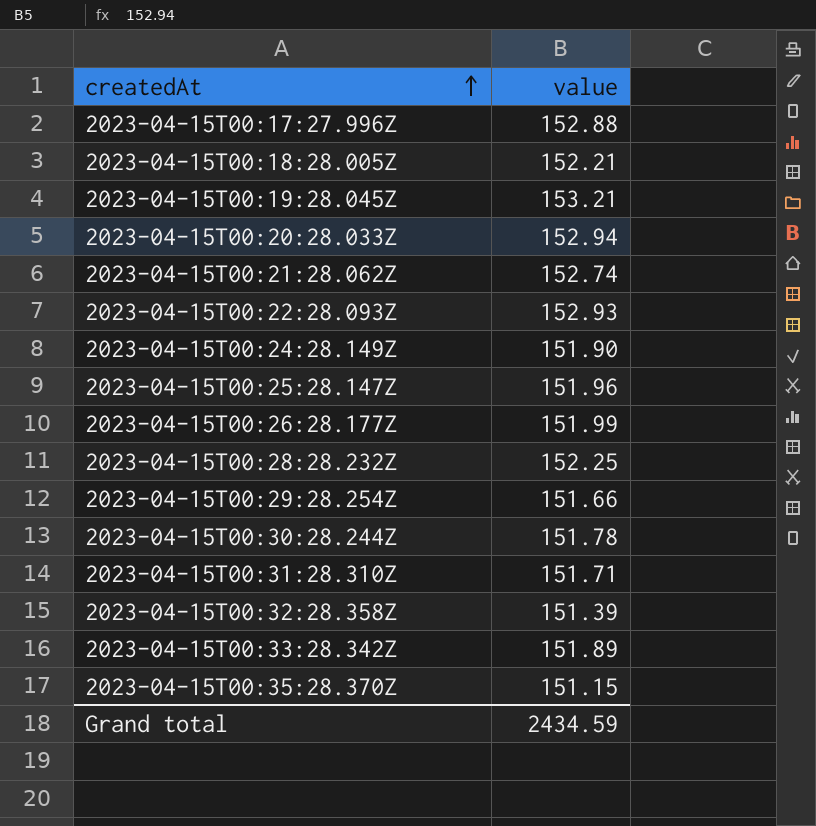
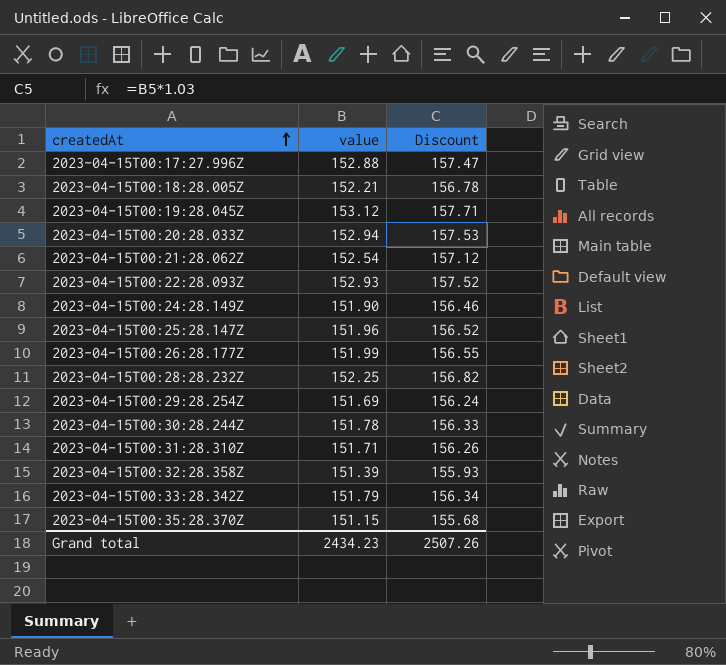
column Discount | formula: none -> [value] * 1.03
2023-04-15T00:19:28.045Z | value: 153.21 -> 153.12
2023-04-15T00:21:28.062Z | value: 152.74 -> 152.54
2023-04-15T00:29:28.254Z | value: 151.66 -> 151.69
2023-04-15T00:33:28.342Z | value: 151.89 -> 151.79
Grand total | value: 2434.59 -> 2434.23

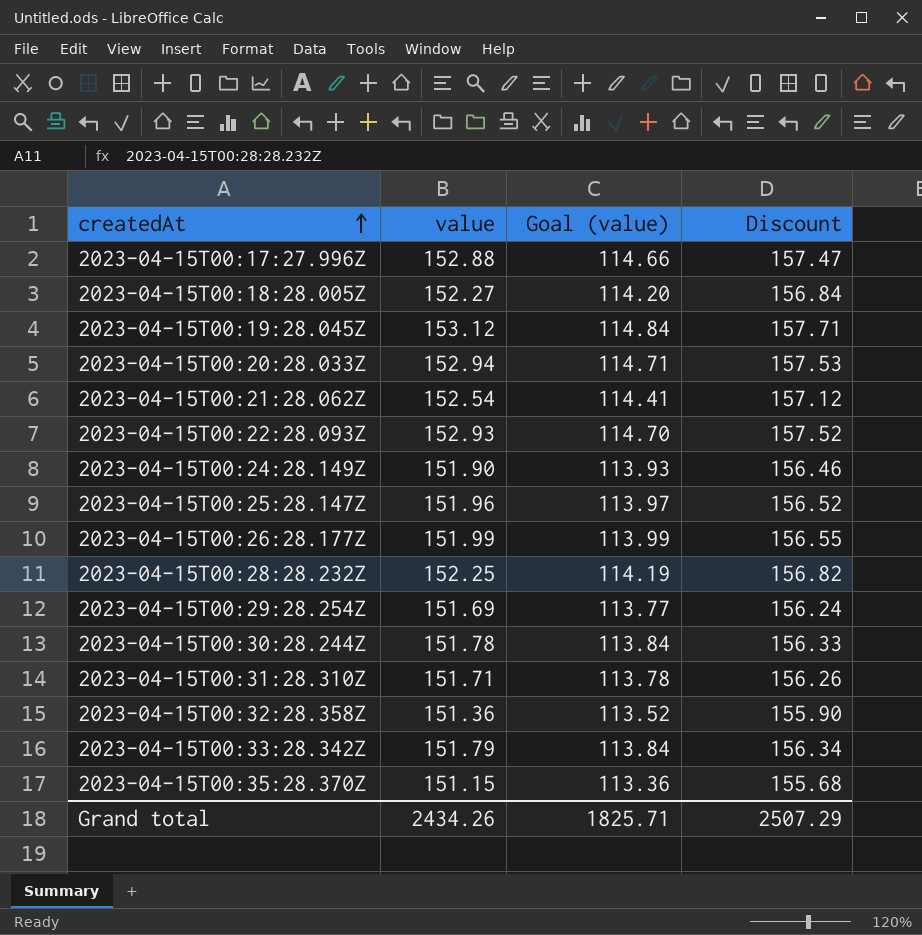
column Goal (value) | formula: none -> [value] * 0.75
2023-04-15T00:18:28.005Z | value: 152.21 -> 152.27
2023-04-15T00:18:28.005Z | Discount: 156.78 -> 156.84
2023-04-15T00:32:28.358Z | value: 151.39 -> 151.36
2023-04-15T00:32:28.358Z | Discount: 155.93 -> 155.90
Grand total | value: 2434.23 -> 2434.26
Grand total | Discount: 2507.26 -> 2507.29

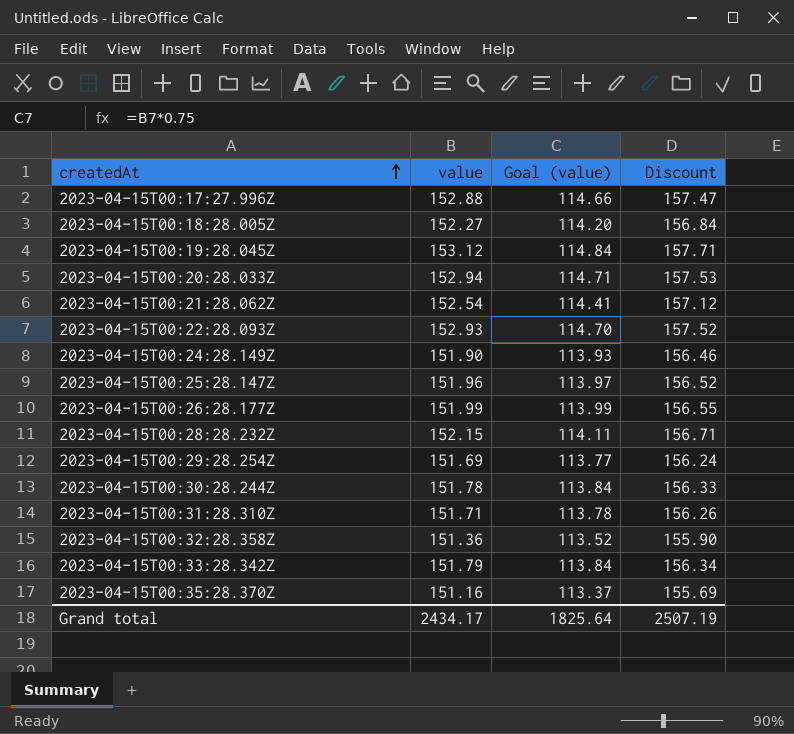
2023-04-15T00:28:28.232Z | value: 152.25 -> 152.15
2023-04-15T00:28:28.232Z | Goal (value): 114.19 -> 114.11
2023-04-15T00:28:28.232Z | Discount: 156.82 -> 156.71
2023-04-15T00:35:28.370Z | value: 151.15 -> 151.16
2023-04-15T00:35:28.370Z | Goal (value): 113.36 -> 113.37
2023-04-15T00:35:28.370Z | Discount: 155.68 -> 155.69
Grand total | value: 2434.26 -> 2434.17
Grand total | Goal (value): 1825.71 -> 1825.64
Grand total | Discount: 2507.29 -> 2507.19

